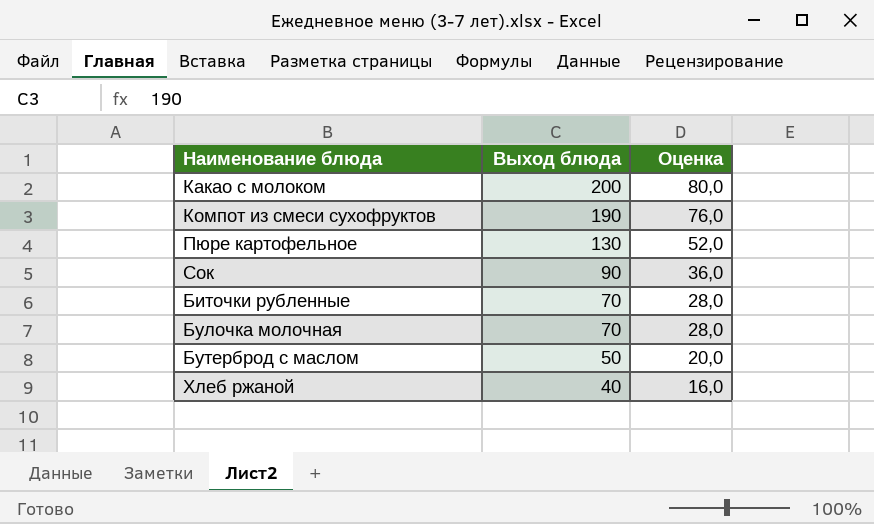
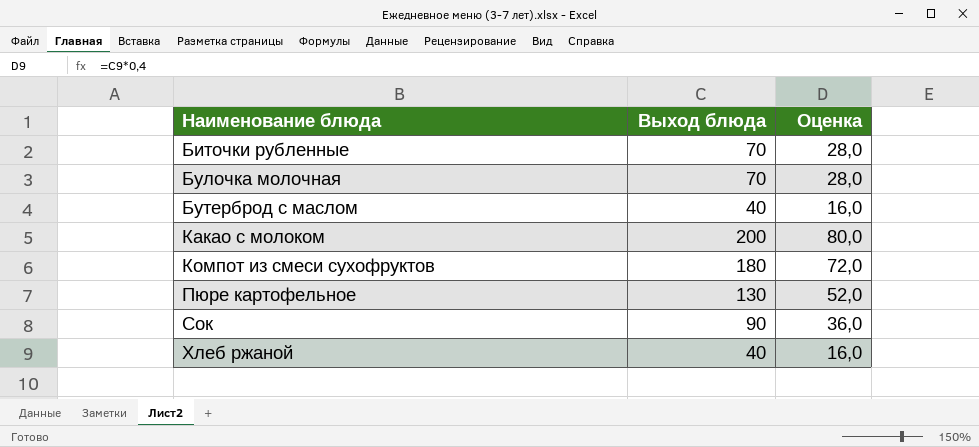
row order: Выход блюда descending -> Наименование блюда ascending
Бутерброд с маслом | Выход блюда: 50 -> 40
Бутерброд с маслом | Оценка: 20,0 -> 16,0
Компот из смеси сухофруктов | Выход блюда: 190 -> 180
Компот из смеси сухофруктов | Оценка: 76,0 -> 72,0

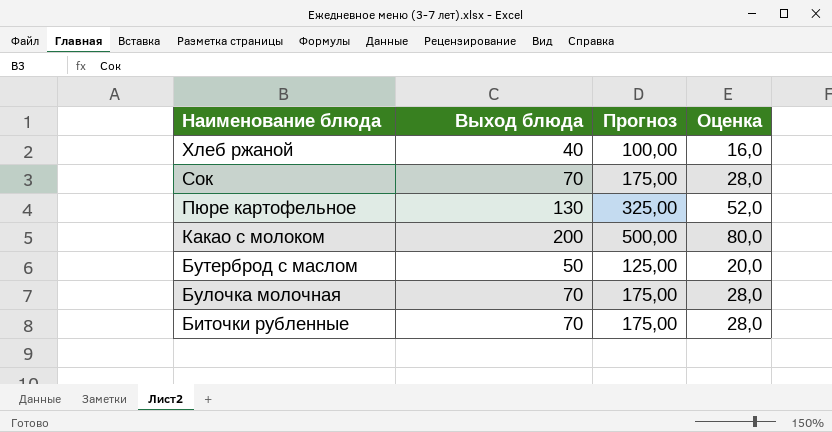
row order: Наименование блюда ascending -> Наименование блюда descending
column Прогноз | formula: none -> [Выход блюда] * 2,5
row Компот из смеси сухофруктов: 180 | 72,0 -> none
Сок | Выход блюда: 90 -> 70
Сок | Оценка: 36,0 -> 28,0
Бутерброд с маслом | Выход блюда: 40 -> 50
Бутерброд с маслом | Оценка: 16,0 -> 20,0

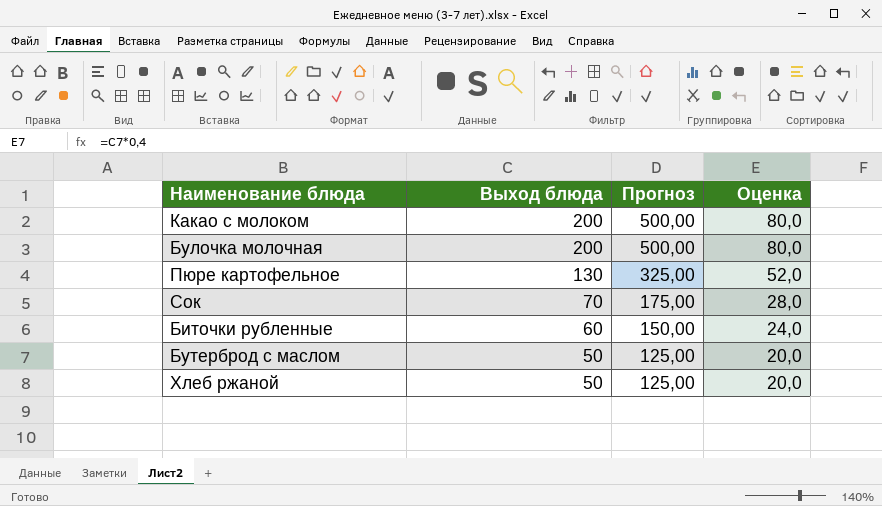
row order: Наименование блюда descending -> Выход блюда descending
Булочка молочная | Выход блюда: 70 -> 200
Булочка молочная | Прогноз: 175,00 -> 500,00
Булочка молочная | Оценка: 28,0 -> 80,0
Биточки рубленные | Выход блюда: 70 -> 60
Биточки рубленные | Прогноз: 175,00 -> 150,00
Биточки рубленные | Оценка: 28,0 -> 24,0
Хлеб ржаной | Выход блюда: 40 -> 50
Хлеб ржаной | Прогноз: 100,00 -> 125,00
Хлеб ржаной | Оценка: 16,0 -> 20,0

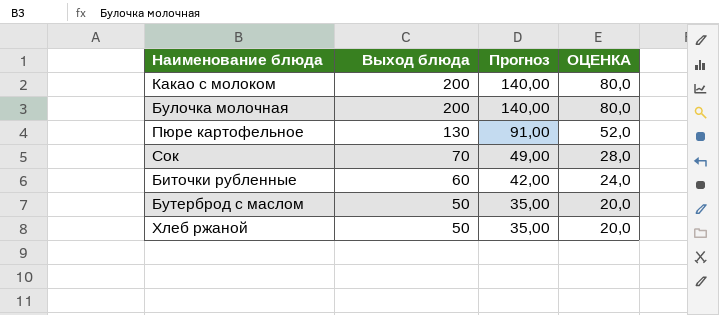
column Прогноз | formula: [Выход блюда] * 2,5 -> [Выход блюда] * 0,7
column name: Оценка -> ОЦЕНКА

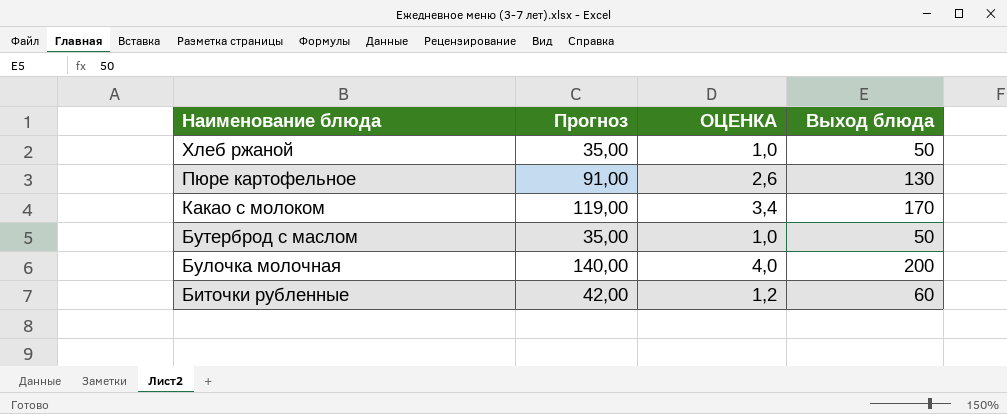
row order: Выход блюда descending -> Наименование блюда descending
column ОЦЕНКА | formula: [Выход блюда] * 0,4 -> [Выход блюда] * 0,02
column Выход блюда | position: 2 -> 4
row Сок: 70 | 49,00 | 28,0 -> none
Какао с молоком | Прогноз: 140,00 -> 119,00
Какао с молоком | Выход блюда: 200 -> 170

